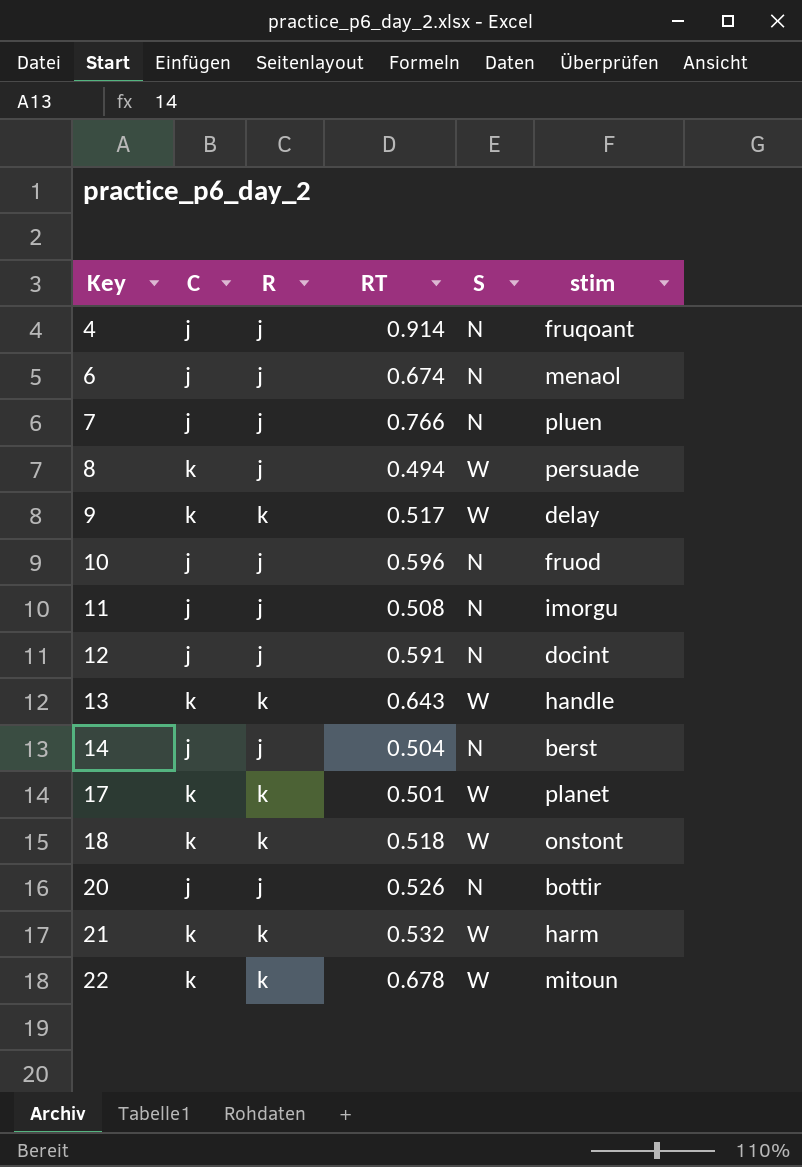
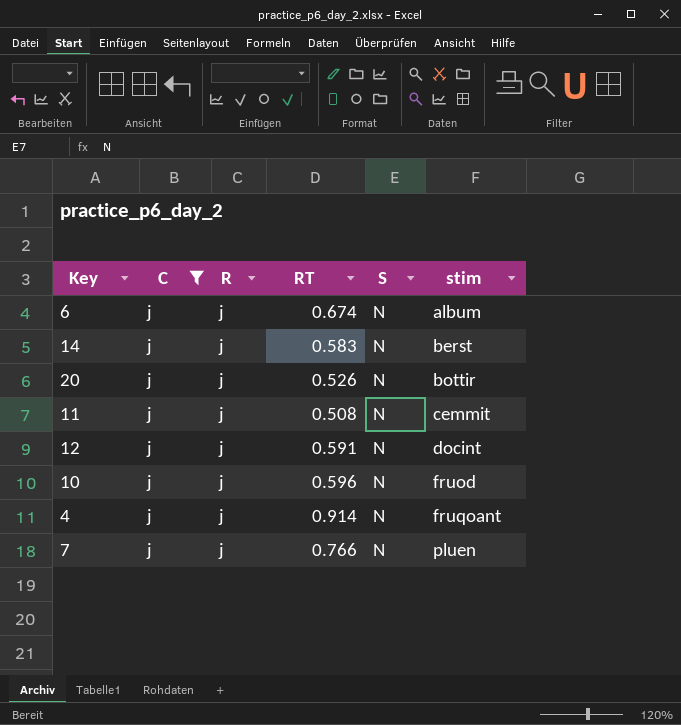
filter: none -> C = j
row order: Key ascending -> stim ascending
6 | stim: menaol -> album
14 | RT: 0.504 -> 0.583
11 | stim: imorgu -> cemmit

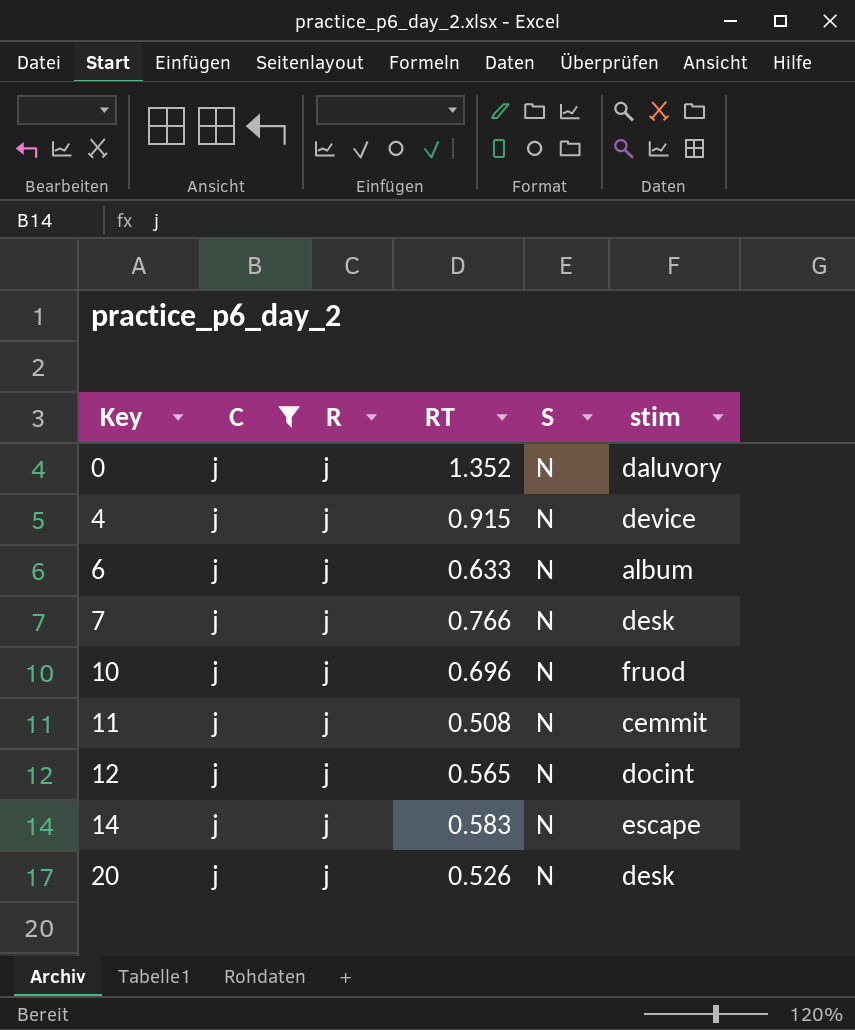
row order: stim ascending -> Key ascending
row 0: none -> j | j | 1.352 | N | daluvory
4 | RT: 0.914 -> 0.915
4 | stim: fruqoant -> device
6 | RT: 0.674 -> 0.633
7 | stim: pluen -> desk
10 | RT: 0.596 -> 0.696
12 | RT: 0.591 -> 0.565
14 | stim: berst -> escape
20 | stim: bottir -> desk

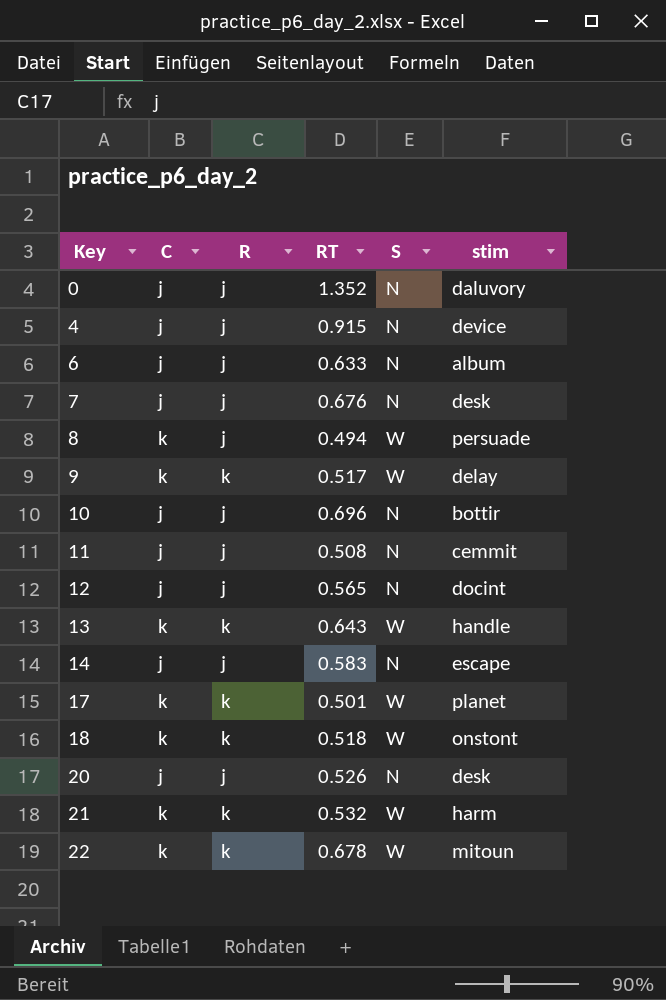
filter: C = j -> none
7 | RT: 0.766 -> 0.676
10 | stim: fruod -> bottir

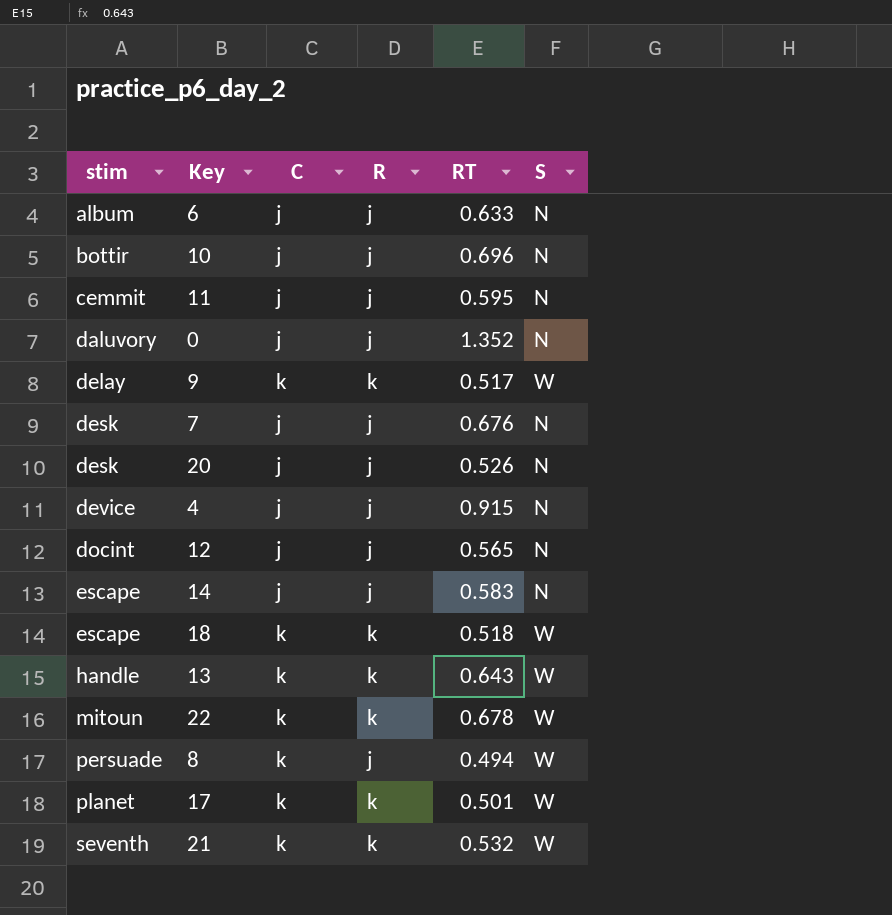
row order: Key ascending -> stim ascending
column stim | position: 6 -> 1
11 | RT: 0.508 -> 0.595
18 | stim: onstont -> escape
21 | stim: harm -> seventh

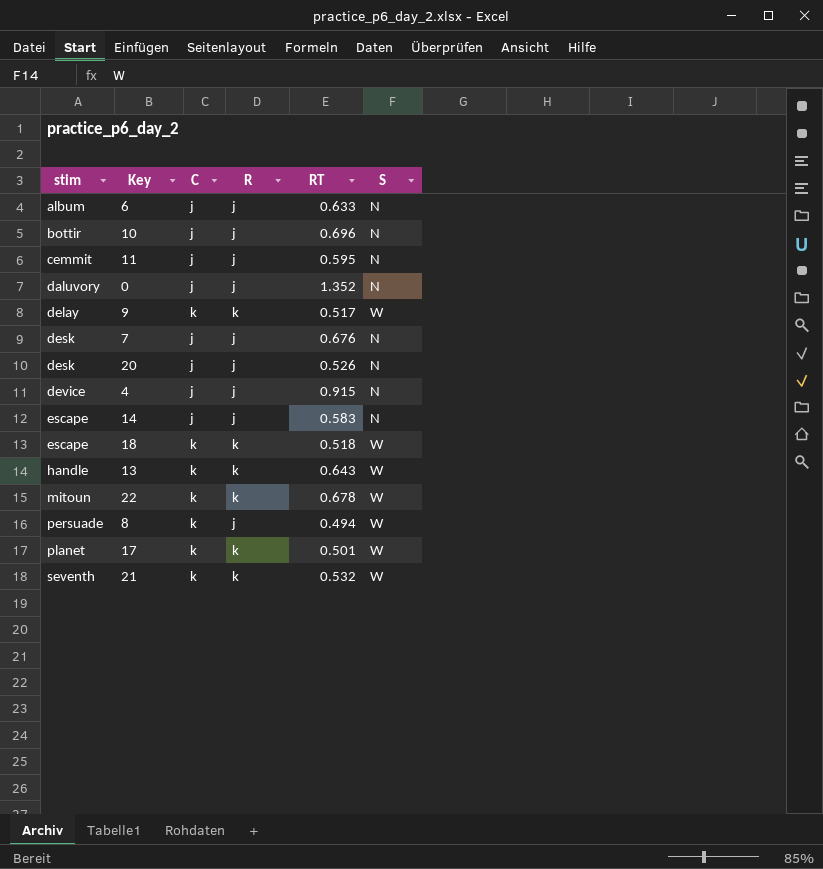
row 12: docint | j | j | 0.565 | N -> none

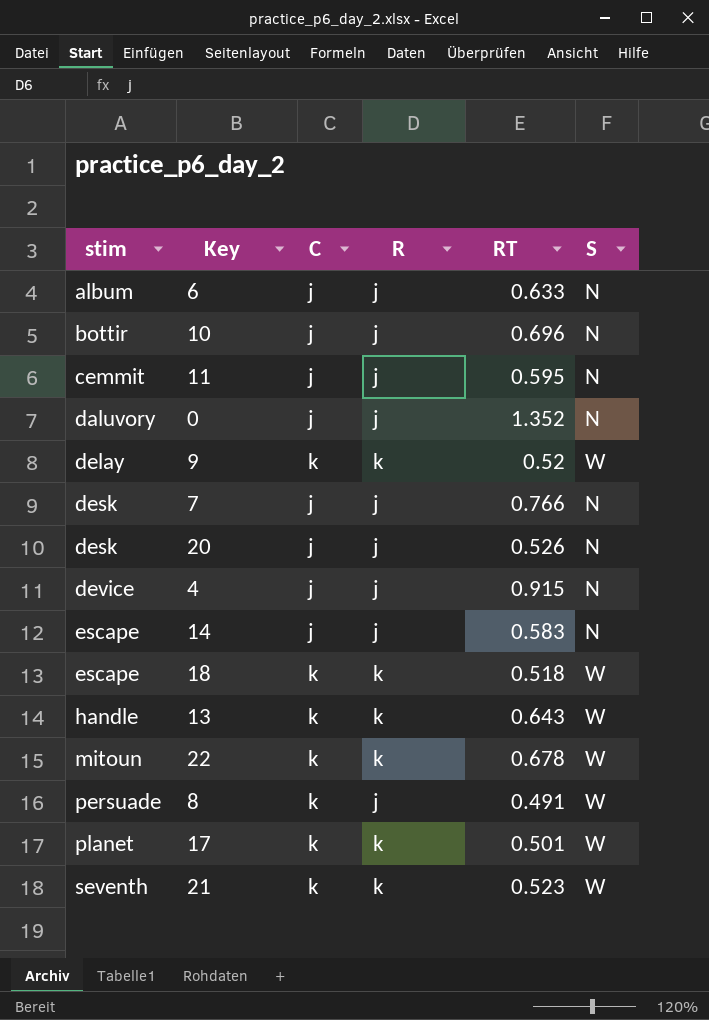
9 | RT: 0.517 -> 0.52
7 | RT: 0.676 -> 0.766
8 | RT: 0.494 -> 0.491
21 | RT: 0.532 -> 0.523

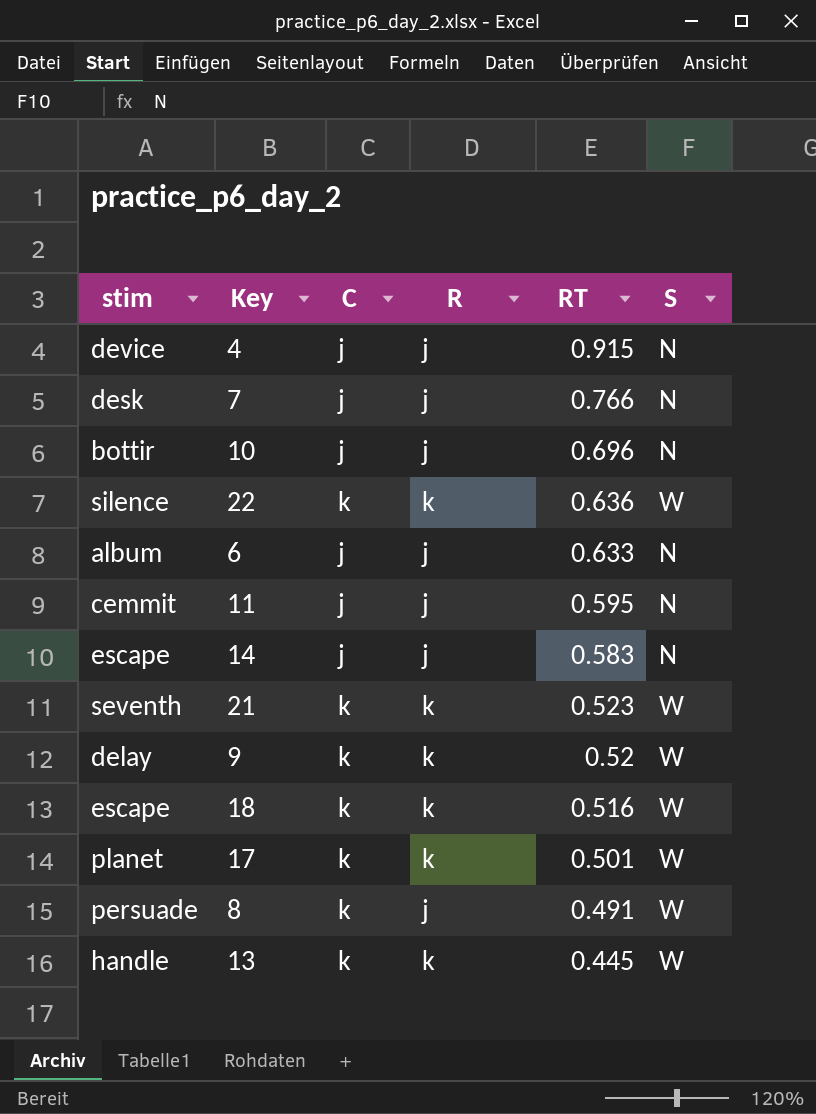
row order: stim ascending -> RT descending
row 0: daluvory | j | j | 1.352 | N -> none
row 20: desk | j | j | 0.526 | N -> none
22 | stim: mitoun -> silence
22 | RT: 0.678 -> 0.636
18 | RT: 0.518 -> 0.516
13 | RT: 0.643 -> 0.445

